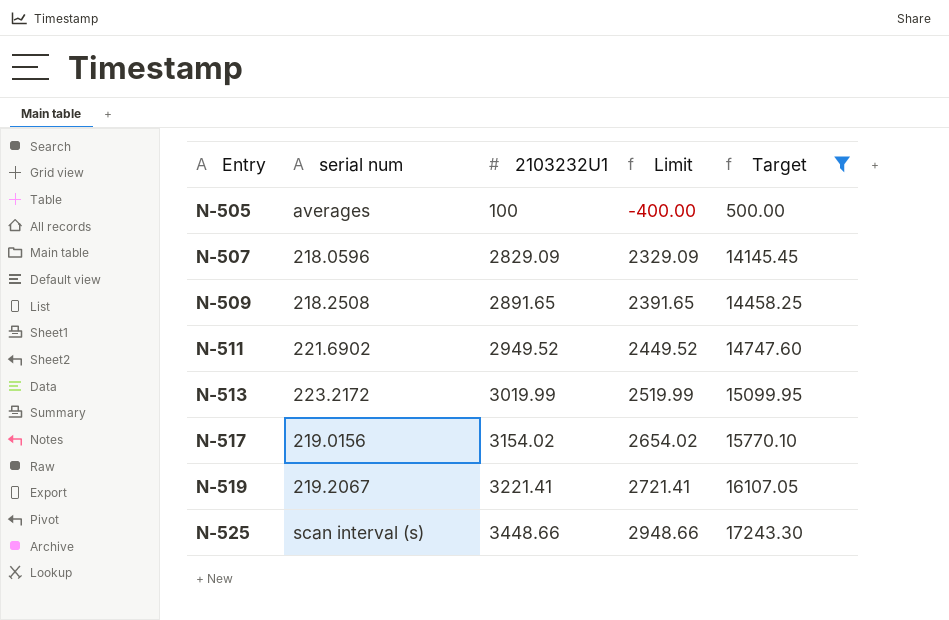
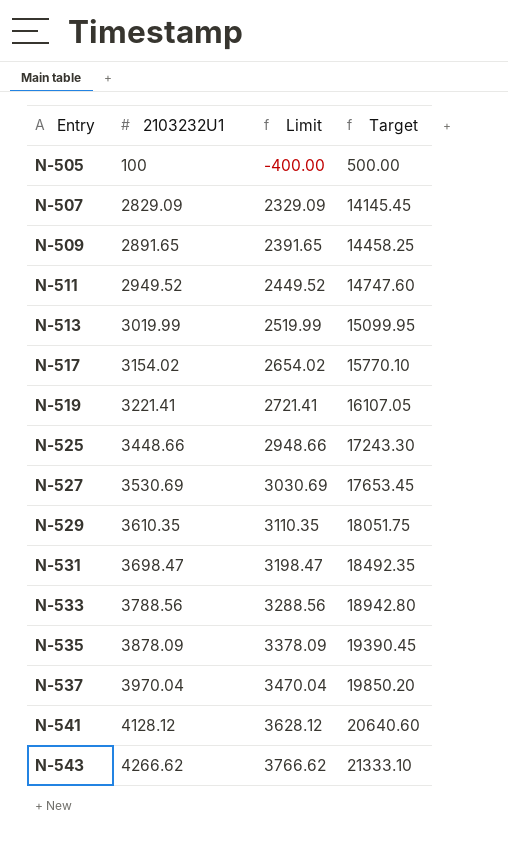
filter: Target <= 17243.30 -> none
column serial num | position: 2 -> none

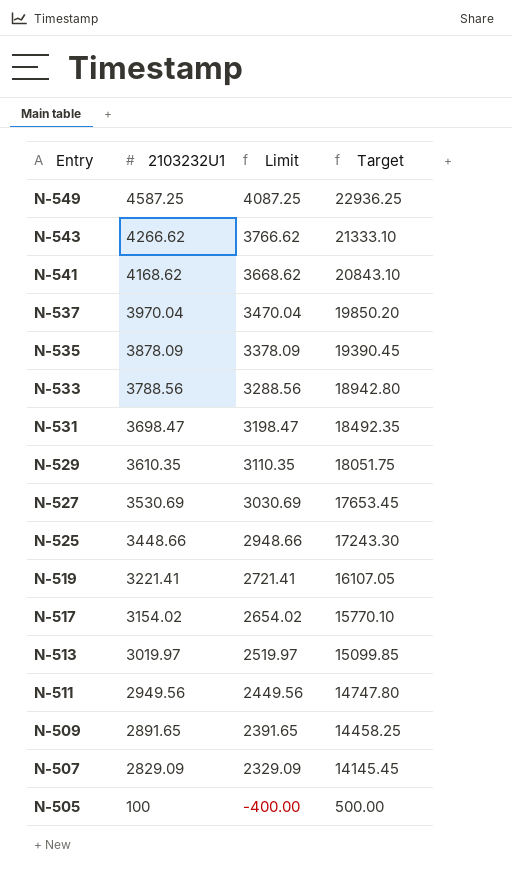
row order: Entry ascending -> Entry descending
row N-549: none -> 4587.25 | 4087.25 | 22936.25
N-541 | 2103232U1: 4128.12 -> 4168.62
N-541 | Limit: 3628.12 -> 3668.62
N-541 | Target: 20640.60 -> 20843.10
N-513 | 2103232U1: 3019.99 -> 3019.97
N-513 | Limit: 2519.99 -> 2519.97
N-513 | Target: 15099.95 -> 15099.85
N-511 | 2103232U1: 2949.52 -> 2949.56
N-511 | Limit: 2449.52 -> 2449.56
N-511 | Target: 14747.60 -> 14747.80

